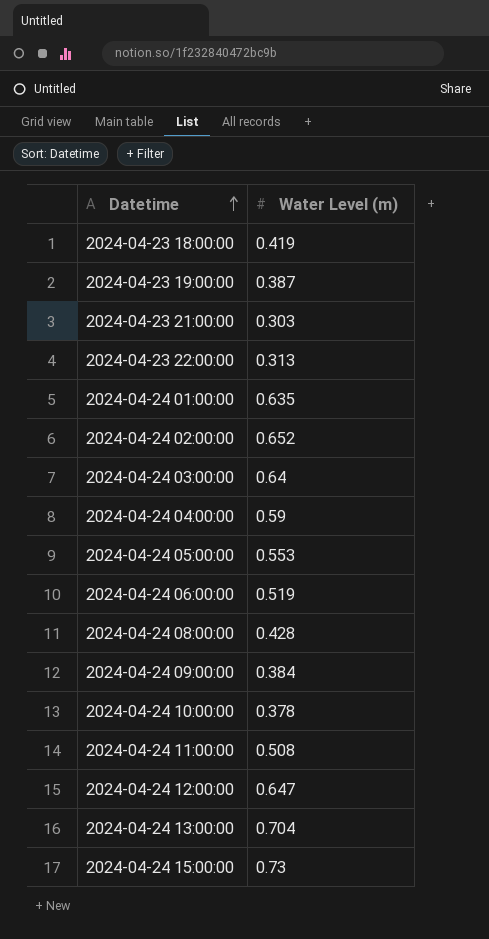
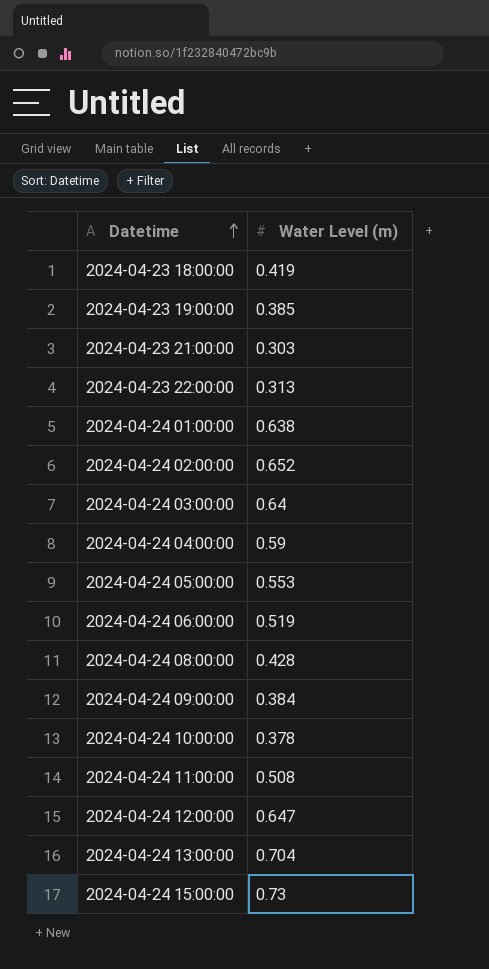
2024-04-23 19:00:00 | Water Level (m): 0.387 -> 0.385
2024-04-24 01:00:00 | Water Level (m): 0.635 -> 0.638

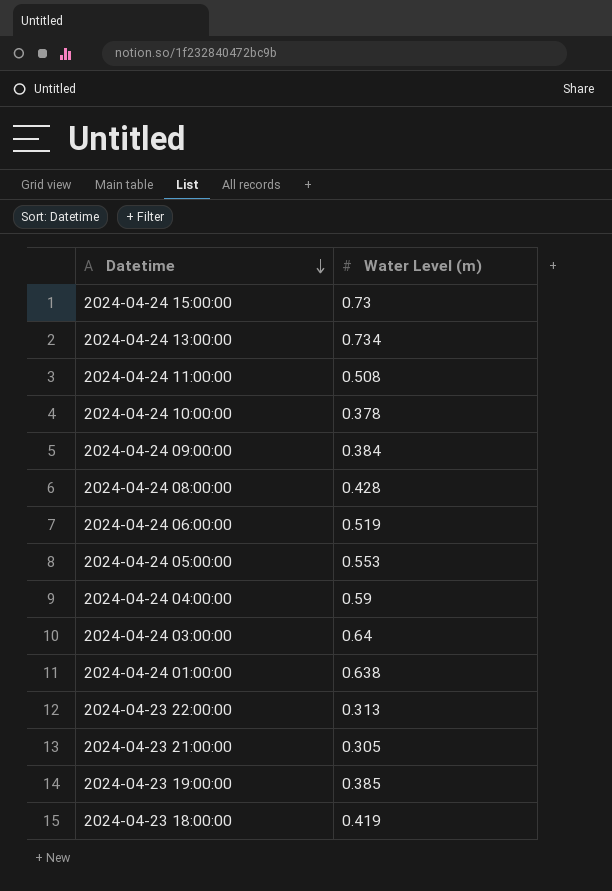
row order: Datetime ascending -> Datetime descending
row 2024-04-24 02:00:00: 0.652 -> none
row 2024-04-24 12:00:00: 0.647 -> none
2024-04-24 13:00:00 | Water Level (m): 0.704 -> 0.734
2024-04-23 21:00:00 | Water Level (m): 0.303 -> 0.305

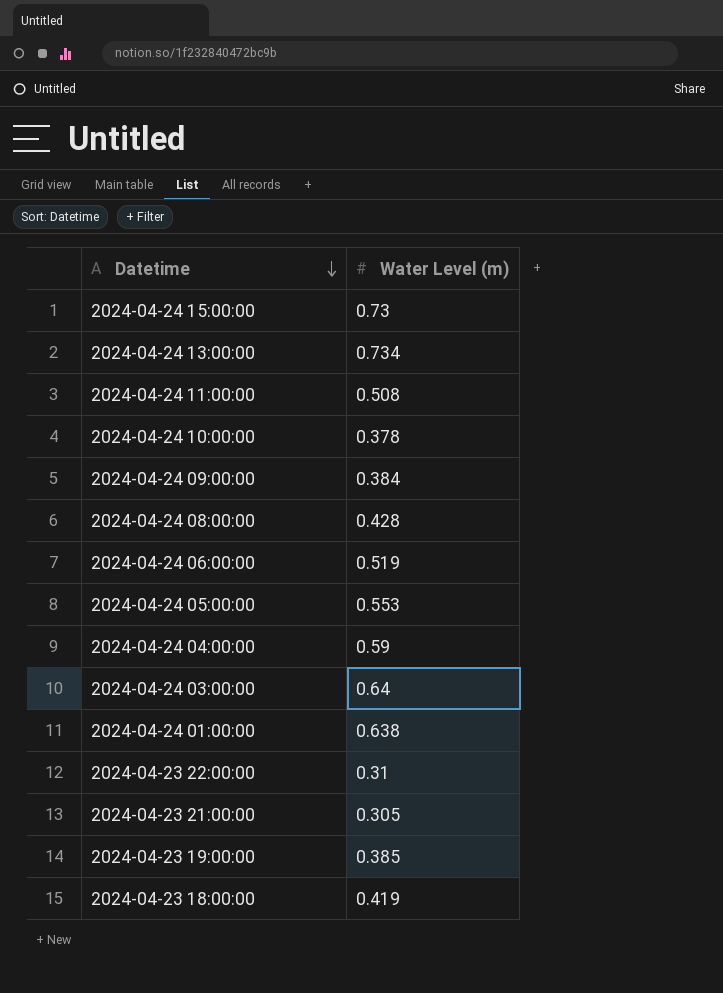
2024-04-23 22:00:00 | Water Level (m): 0.313 -> 0.31

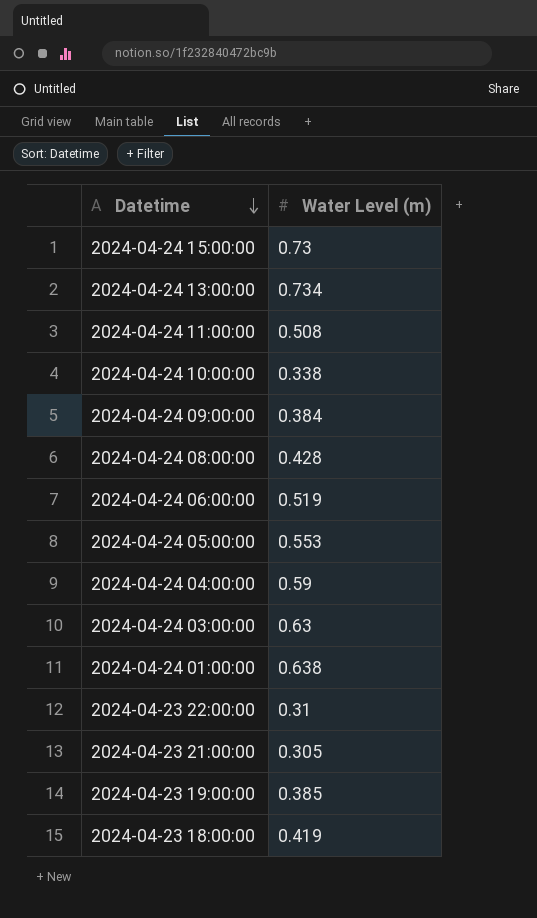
2024-04-24 10:00:00 | Water Level (m): 0.378 -> 0.338
2024-04-24 03:00:00 | Water Level (m): 0.64 -> 0.63

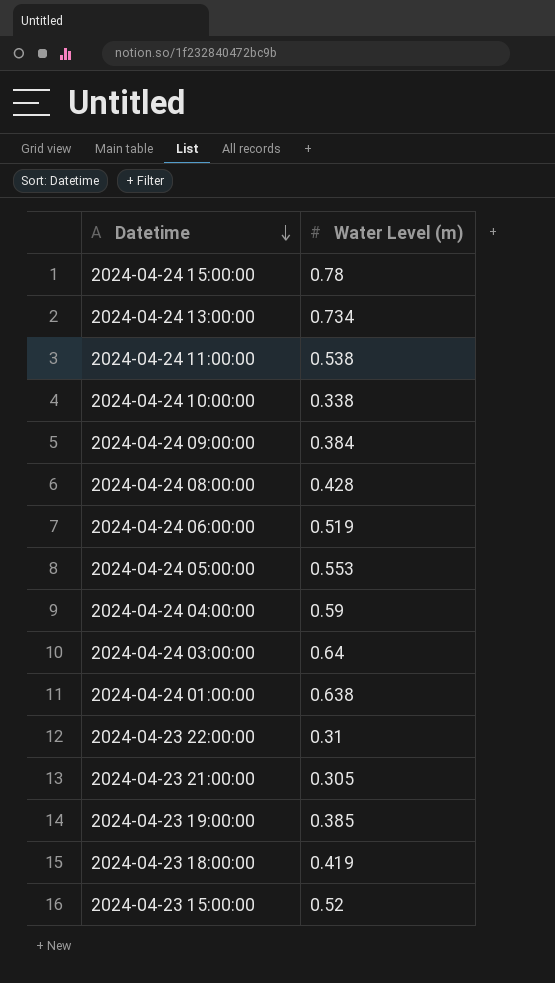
2024-04-24 15:00:00 | Water Level (m): 0.73 -> 0.78
2024-04-24 11:00:00 | Water Level (m): 0.508 -> 0.538
2024-04-24 03:00:00 | Water Level (m): 0.63 -> 0.64
row 2024-04-23 15:00:00: none -> 0.52

